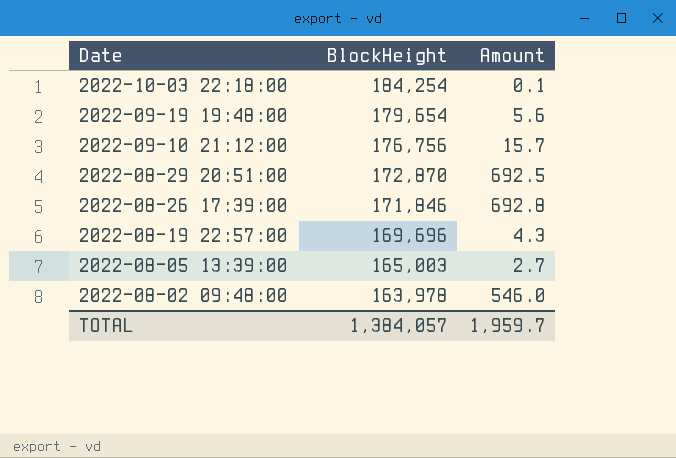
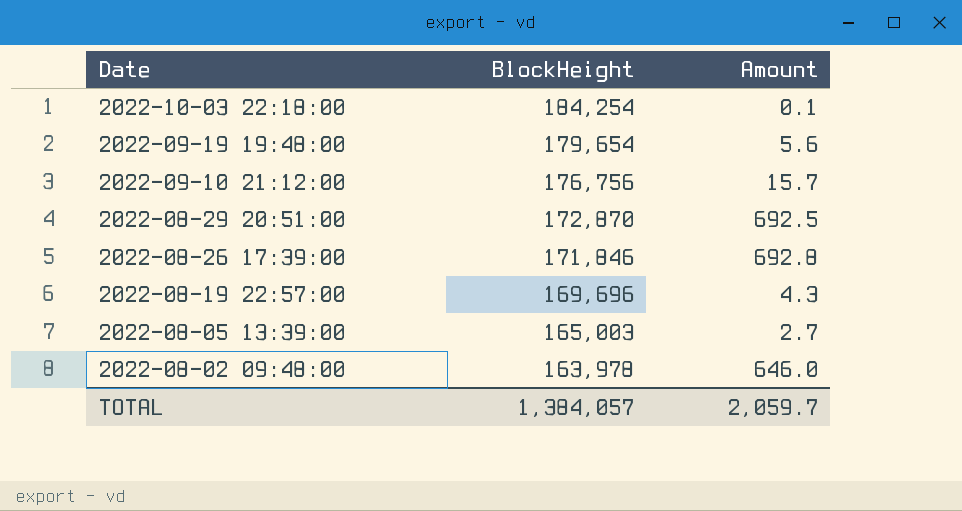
2022-08-02 09:48:00 | Amount: 546.0 -> 646.0
TOTAL | Amount: 1,959.7 -> 2,059.7

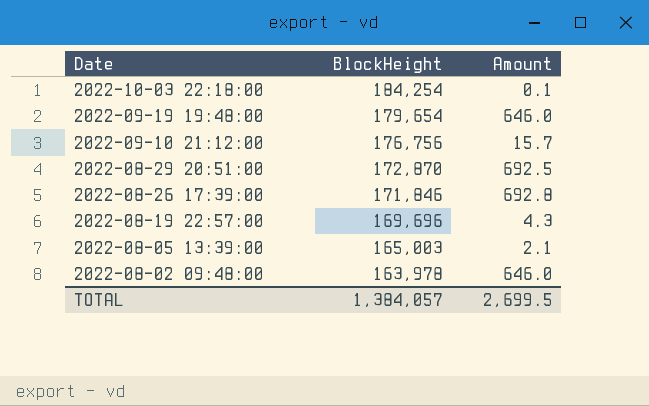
2022-09-19 19:48:00 | Amount: 5.6 -> 646.0
2022-08-05 13:39:00 | Amount: 2.7 -> 2.1
TOTAL | Amount: 2,059.7 -> 2,699.5

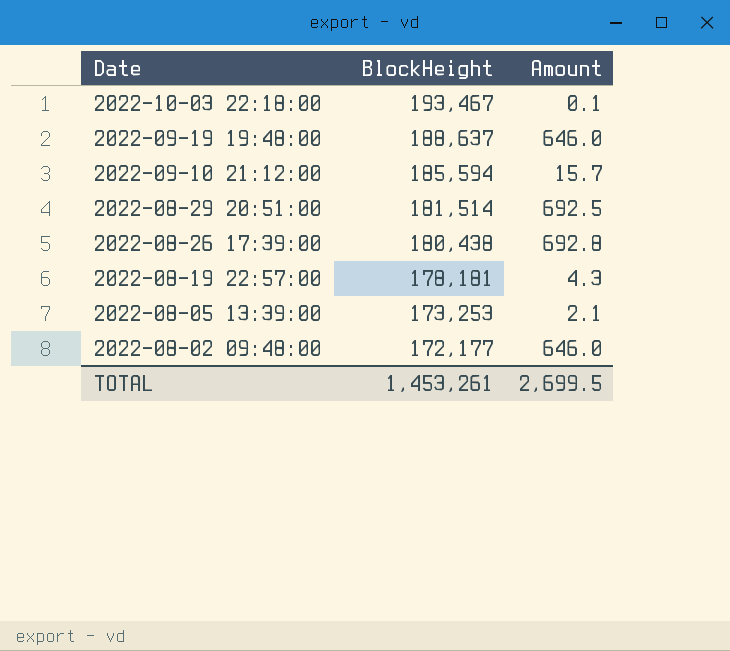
2022-10-03 22:18:00 | BlockHeight: 184,254 -> 193,467
2022-09-19 19:48:00 | BlockHeight: 179,654 -> 188,637
2022-09-10 21:12:00 | BlockHeight: 176,756 -> 185,594
2022-08-29 20:51:00 | BlockHeight: 172,870 -> 181,514
2022-08-26 17:39:00 | BlockHeight: 171,846 -> 180,438
2022-08-19 22:57:00 | BlockHeight: 169,696 -> 178,181
2022-08-05 13:39:00 | BlockHeight: 165,003 -> 173,253
2022-08-02 09:48:00 | BlockHeight: 163,978 -> 172,177
TOTAL | BlockHeight: 1,384,057 -> 1,453,261

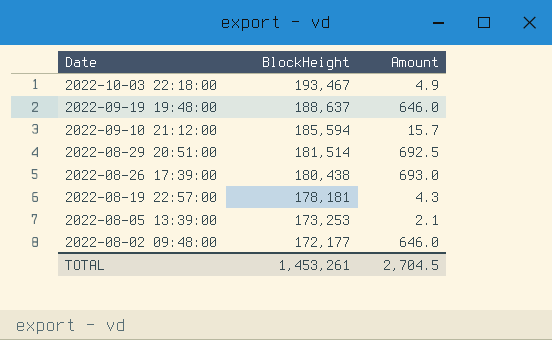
2022-10-03 22:18:00 | Amount: 0.1 -> 4.9
2022-08-26 17:39:00 | Amount: 692.8 -> 693.0
TOTAL | Amount: 2,699.5 -> 2,704.5

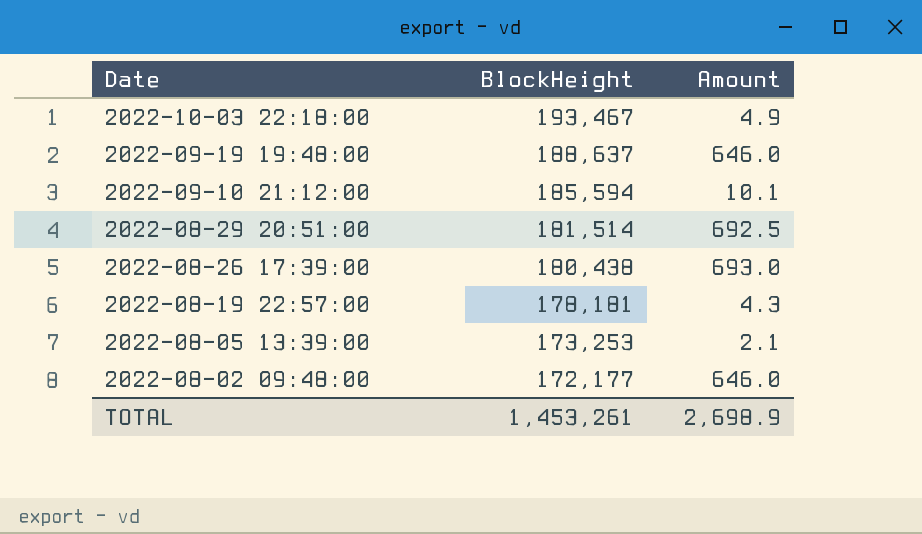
2022-09-10 21:12:00 | Amount: 15.7 -> 10.1
TOTAL | Amount: 2,704.5 -> 2,698.9

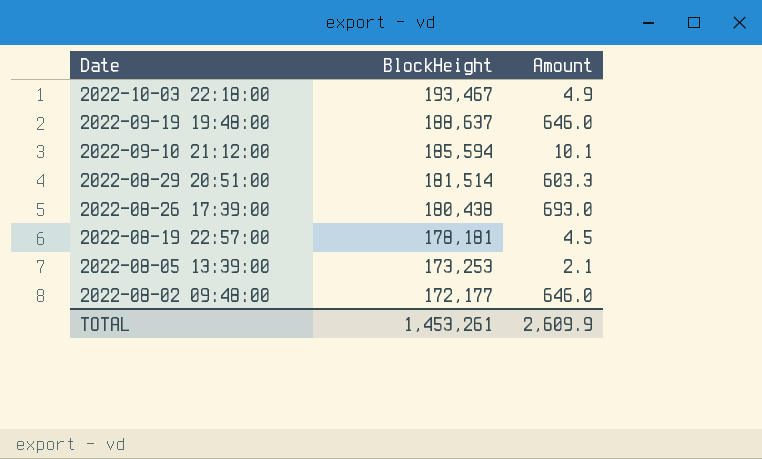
2022-08-29 20:51:00 | Amount: 692.5 -> 603.3
2022-08-19 22:57:00 | Amount: 4.3 -> 4.5
TOTAL | Amount: 2,698.9 -> 2,609.9

